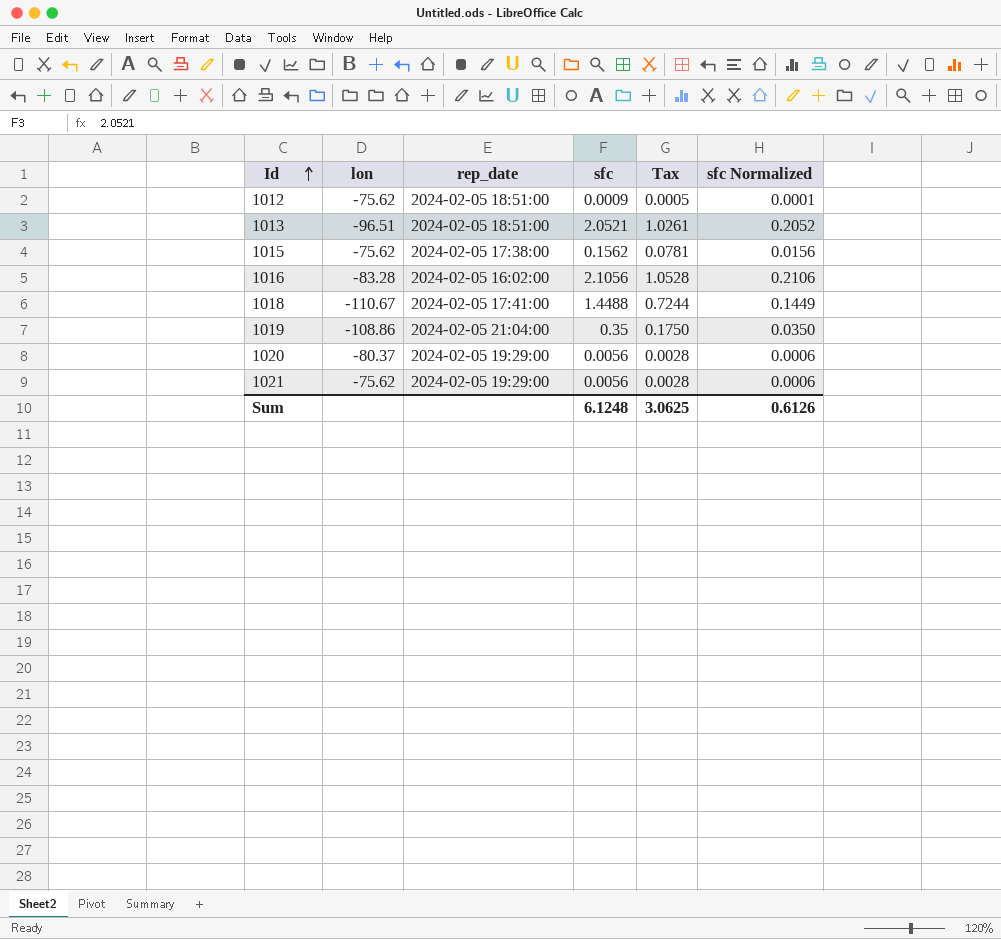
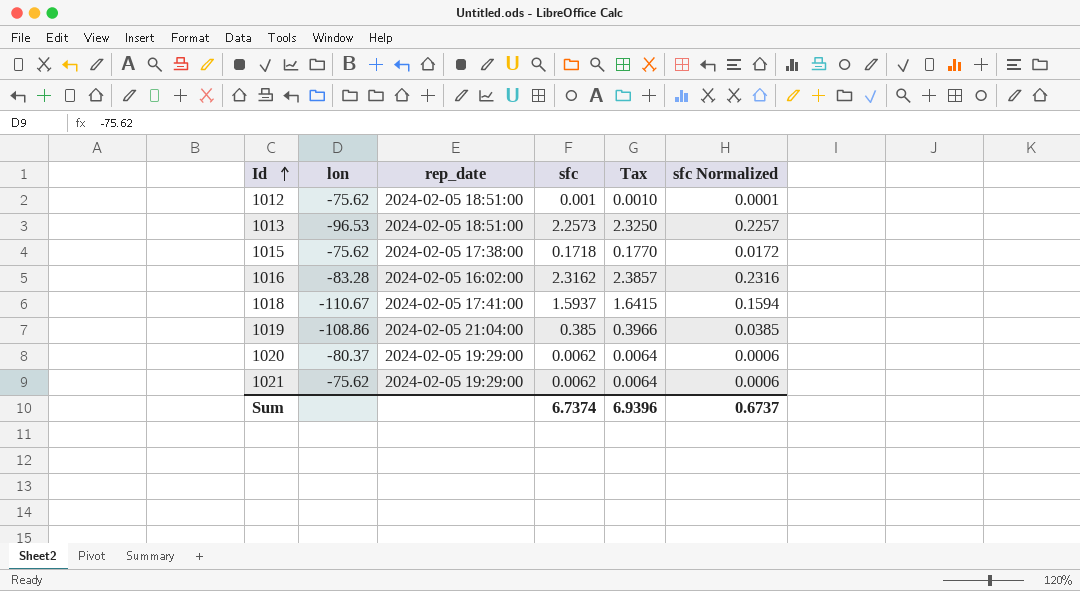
column Tax | formula: [sfc] * 0.5 -> [sfc] * 1.03
1012 | sfc: 0.0009 -> 0.001
1013 | lon: -96.51 -> -96.53
1013 | sfc: 2.0521 -> 2.2573
1013 | sfc Normalized: 0.2052 -> 0.2257
1015 | sfc: 0.1562 -> 0.1718
1015 | sfc Normalized: 0.0156 -> 0.0172
1016 | sfc: 2.1056 -> 2.3162
1016 | sfc Normalized: 0.2106 -> 0.2316
1018 | sfc: 1.4488 -> 1.5937
1018 | sfc Normalized: 0.1449 -> 0.1594
1019 | sfc: 0.35 -> 0.385
1019 | sfc Normalized: 0.0350 -> 0.0385
1020 | sfc: 0.0056 -> 0.0062
1021 | sfc: 0.0056 -> 0.0062
Sum | sfc: 6.1248 -> 6.7374
Sum | Tax: 3.0625 -> 6.9396
Sum | sfc Normalized: 0.6126 -> 0.6737

